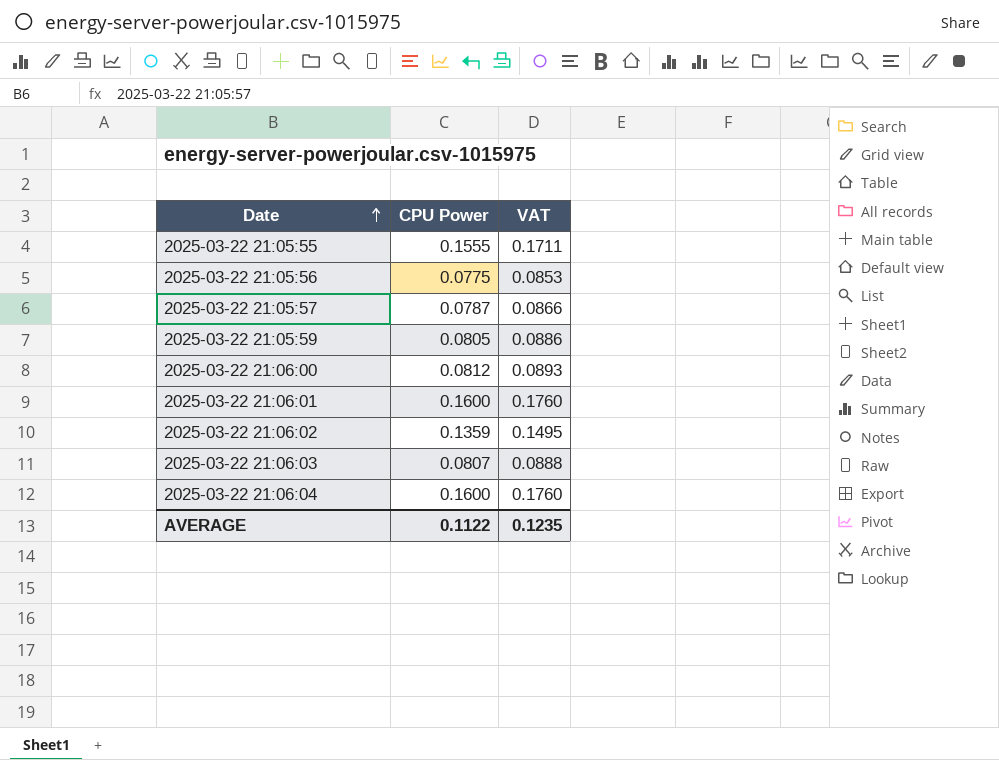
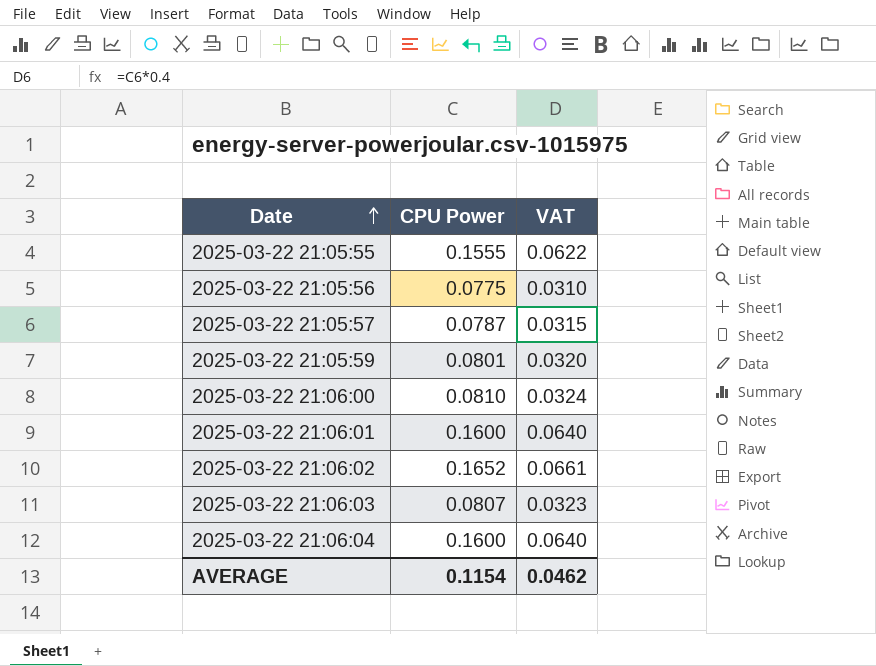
column VAT | formula: [CPU Power] * 1.1 -> [CPU Power] * 0.4
2025-03-22 21:05:59 | CPU Power: 0.0805 -> 0.0801
2025-03-22 21:06:00 | CPU Power: 0.0812 -> 0.0810
2025-03-22 21:06:02 | CPU Power: 0.1359 -> 0.1652
AVERAGE | CPU Power: 0.1122 -> 0.1154
AVERAGE | VAT: 0.1235 -> 0.0462

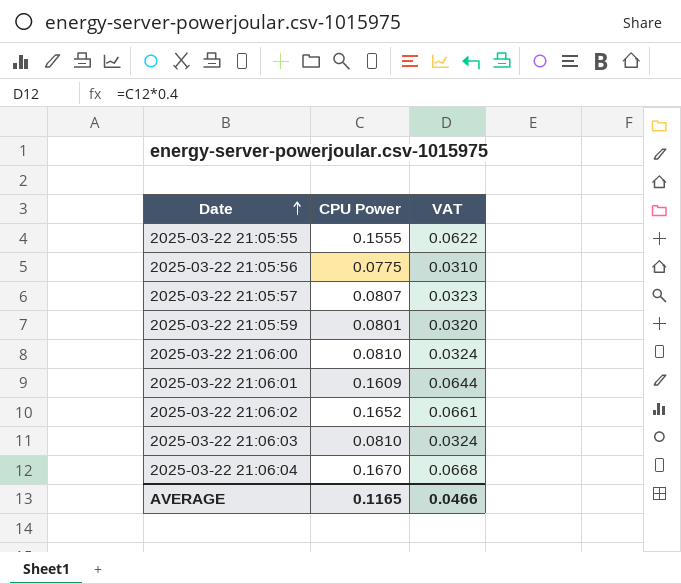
2025-03-22 21:05:57 | CPU Power: 0.0787 -> 0.0807
2025-03-22 21:05:57 | VAT: 0.0315 -> 0.0323
2025-03-22 21:06:01 | CPU Power: 0.1600 -> 0.1609
2025-03-22 21:06:01 | VAT: 0.0640 -> 0.0644
2025-03-22 21:06:03 | CPU Power: 0.0807 -> 0.0810
2025-03-22 21:06:03 | VAT: 0.0323 -> 0.0324
2025-03-22 21:06:04 | CPU Power: 0.1600 -> 0.1670
2025-03-22 21:06:04 | VAT: 0.0640 -> 0.0668
AVERAGE | CPU Power: 0.1154 -> 0.1165
AVERAGE | VAT: 0.0462 -> 0.0466

